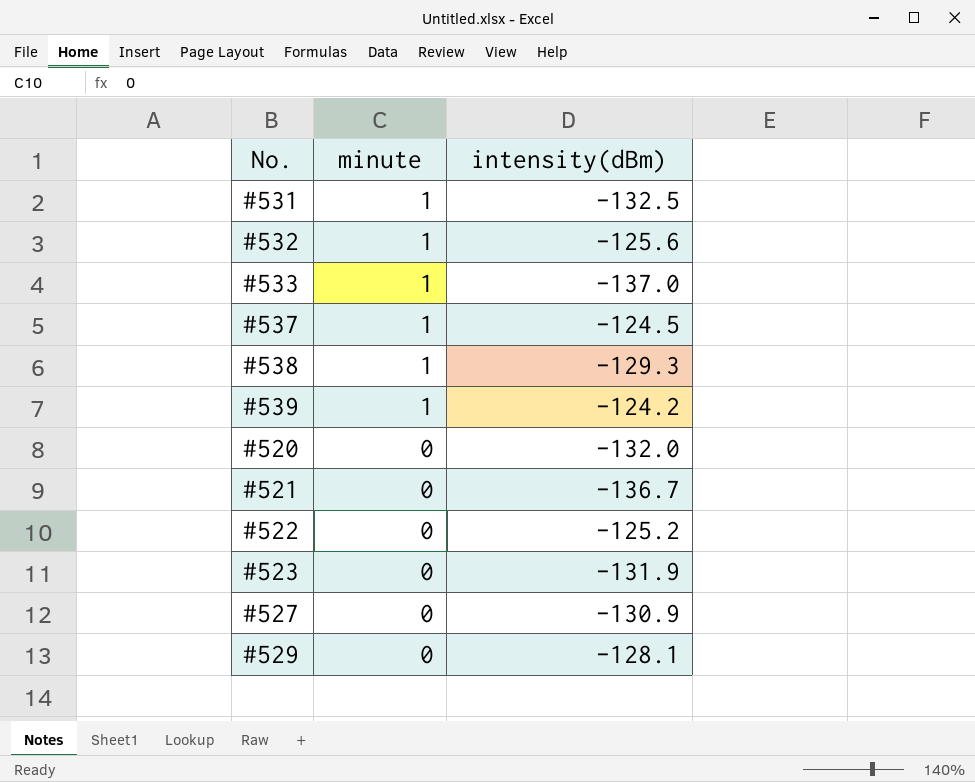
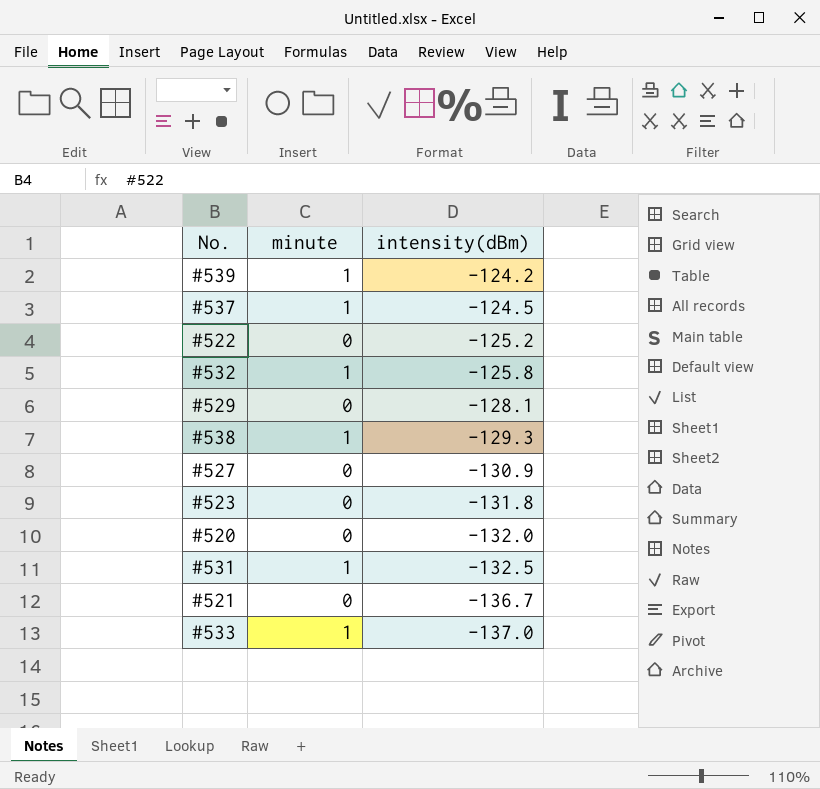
row order: minute descending -> intensity(dBm) descending
#532 | intensity(dBm): -125.6 -> -125.8
#523 | intensity(dBm): -131.9 -> -131.8

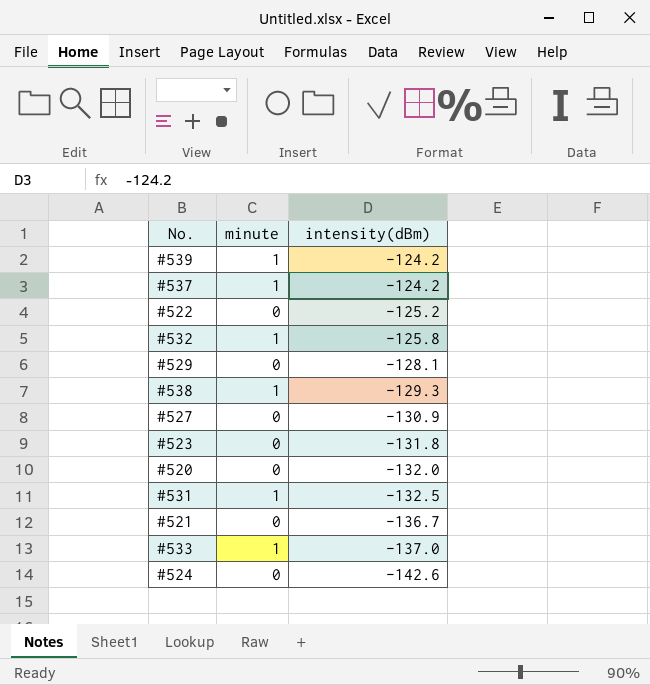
#537 | intensity(dBm): -124.5 -> -124.2
row #524: none -> 0 | -142.6

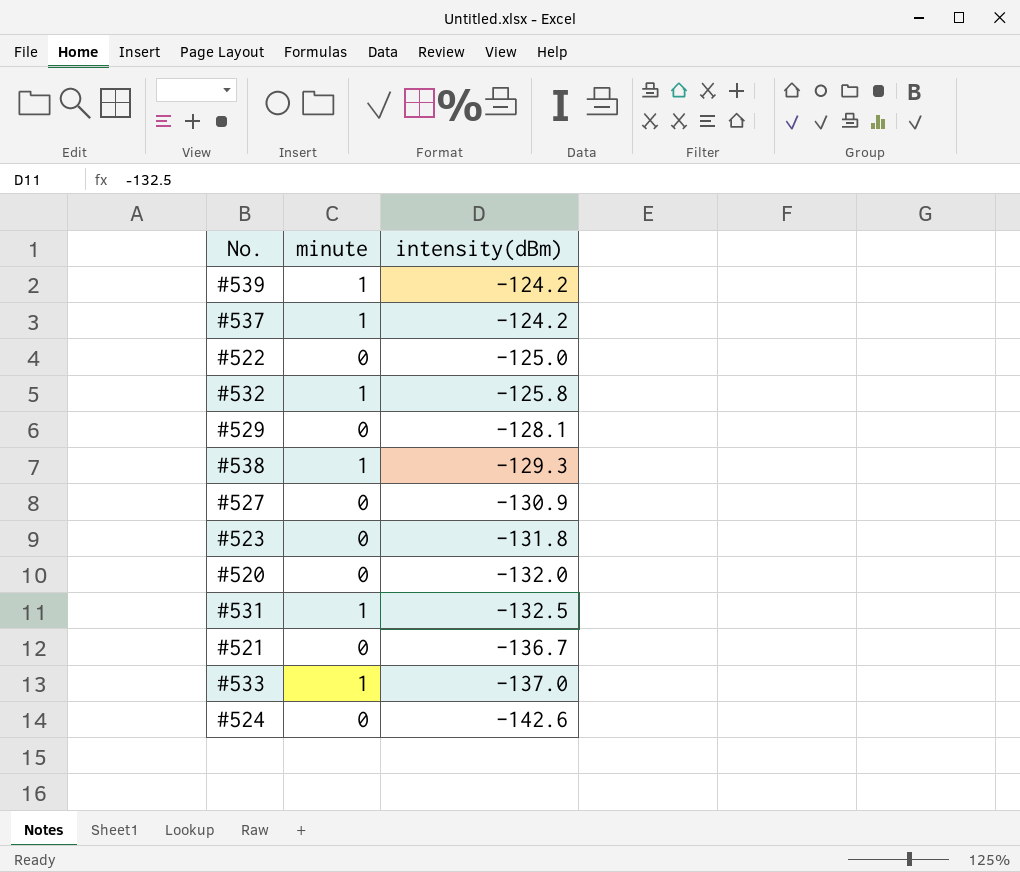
#522 | intensity(dBm): -125.2 -> -125.0

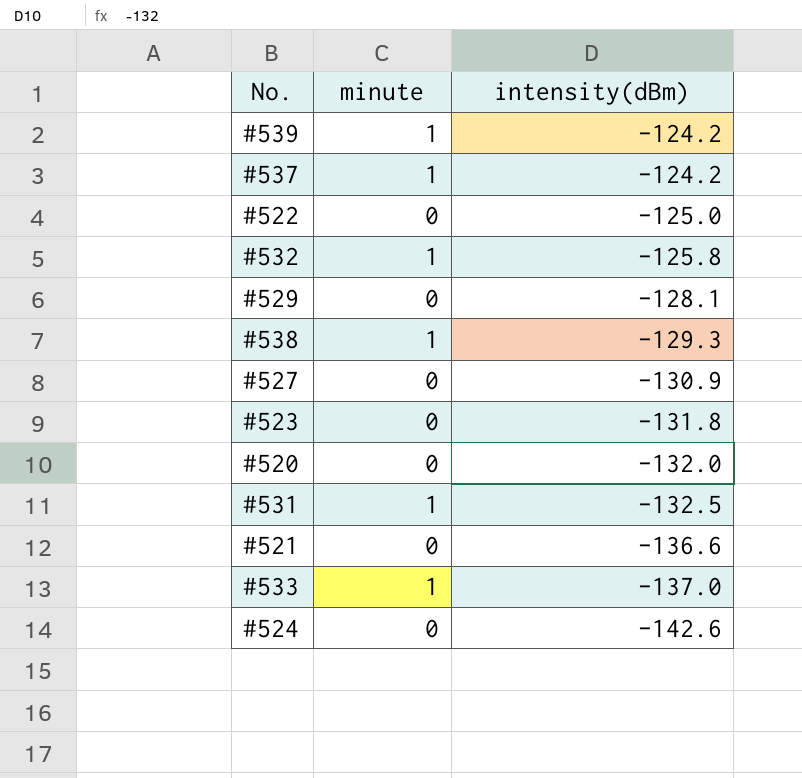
#521 | intensity(dBm): -136.7 -> -136.6

